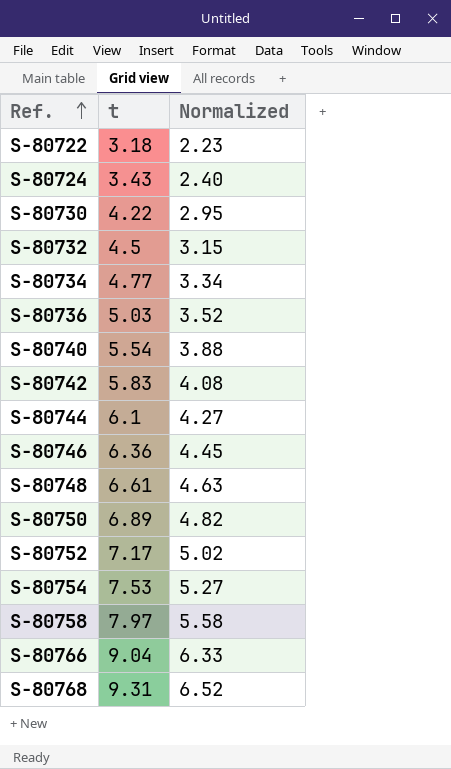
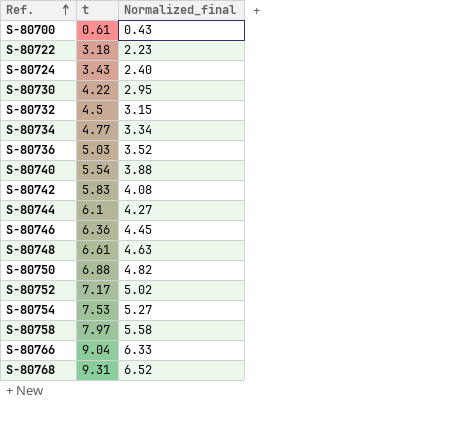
column name: Normalized -> Normalized_final
row S-80700: none -> 0.61 | 0.43
S-80750 | t: 6.89 -> 6.88

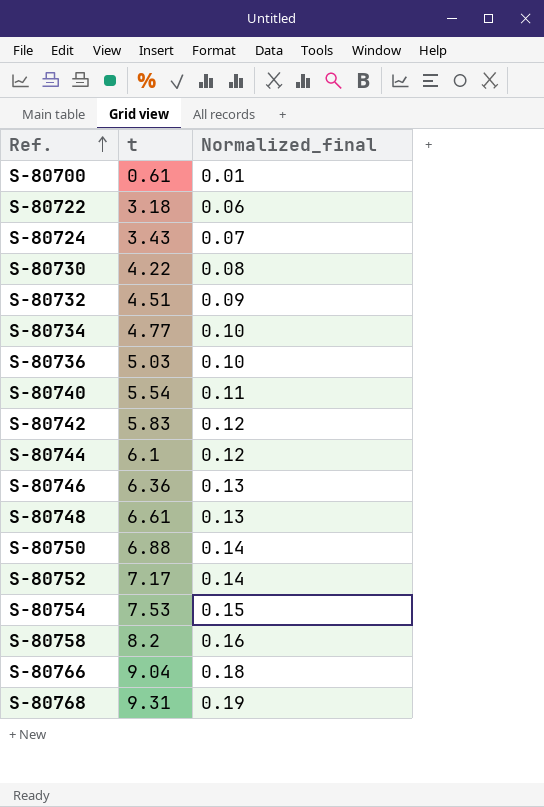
column Normalized_final | formula: [t] * 0.7 -> [t] * 0.02
S-80732 | t: 4.5 -> 4.51
S-80758 | t: 7.97 -> 8.2

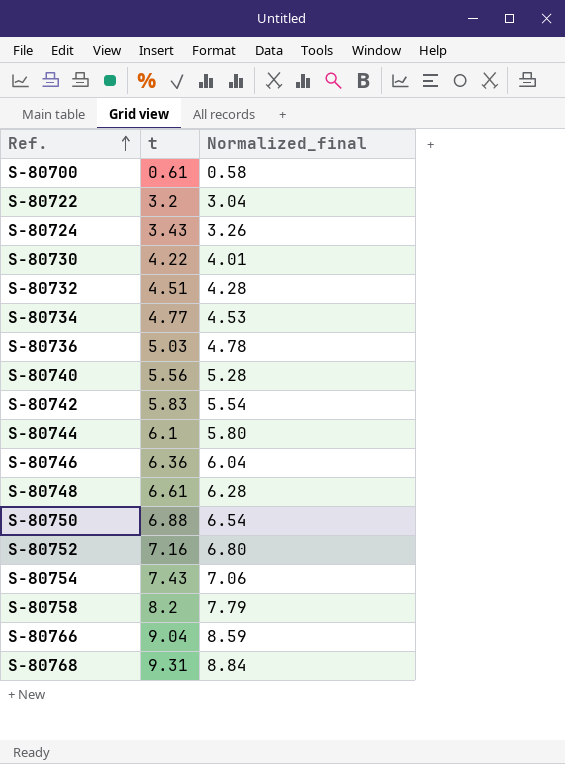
column Normalized_final | formula: [t] * 0.02 -> [t] * 0.95
S-80722 | t: 3.18 -> 3.2
S-80740 | t: 5.54 -> 5.56
S-80752 | t: 7.17 -> 7.16
S-80754 | t: 7.53 -> 7.43

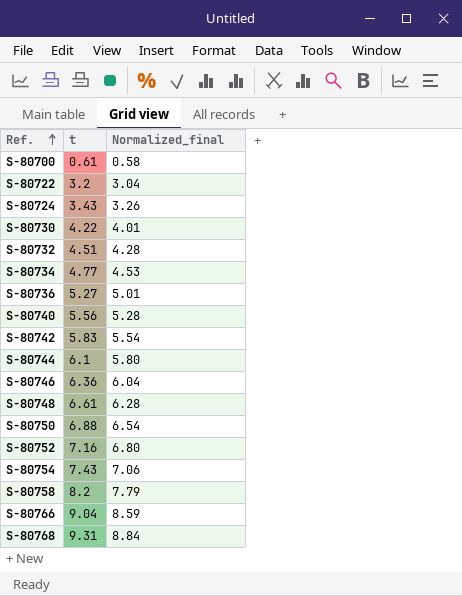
S-80736 | t: 5.03 -> 5.27
S-80736 | Normalized_final: 4.78 -> 5.01

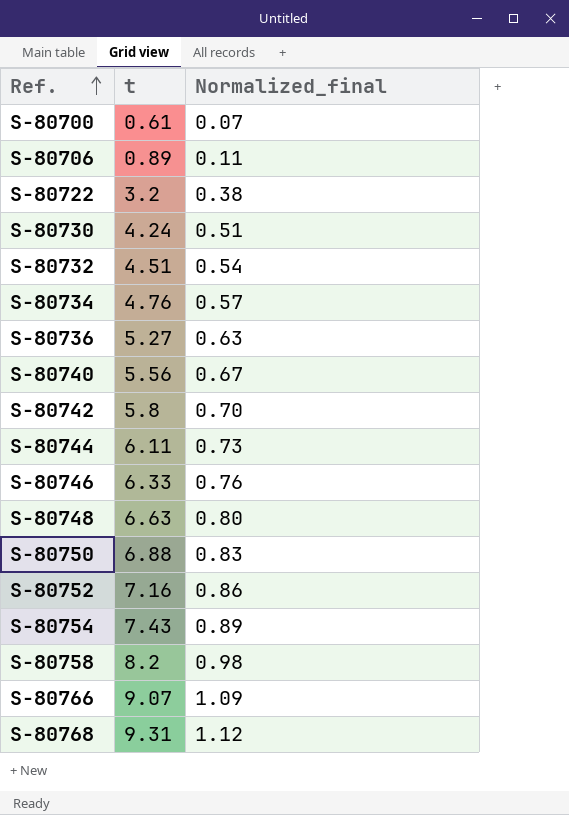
column Normalized_final | formula: [t] * 0.95 -> [t] * 0.12
row S-80724: 3.43 | 3.26 -> none
row S-80706: none -> 0.89 | 0.11
S-80730 | t: 4.22 -> 4.24
S-80734 | t: 4.77 -> 4.76
S-80742 | t: 5.83 -> 5.8
S-80744 | t: 6.1 -> 6.11
S-80746 | t: 6.36 -> 6.33
S-80748 | t: 6.61 -> 6.63
S-80766 | t: 9.04 -> 9.07

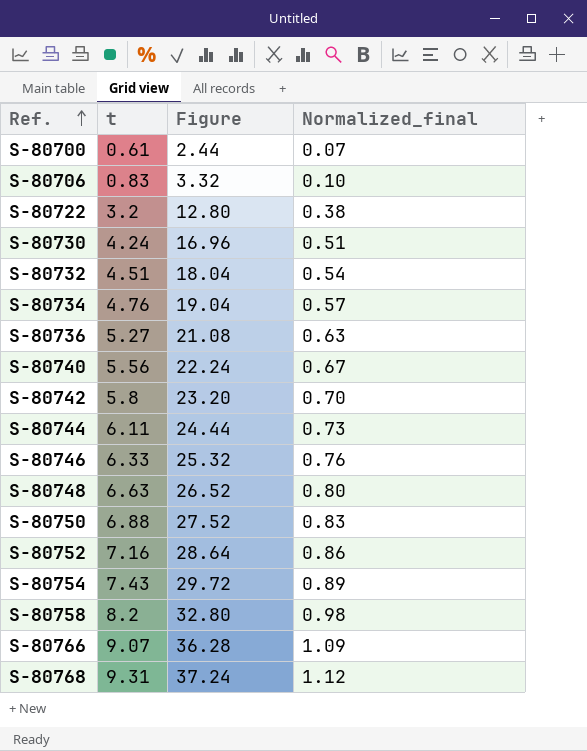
column Figure | formula: none -> [t] * 4
S-80706 | t: 0.89 -> 0.83
S-80706 | Normalized_final: 0.11 -> 0.10

